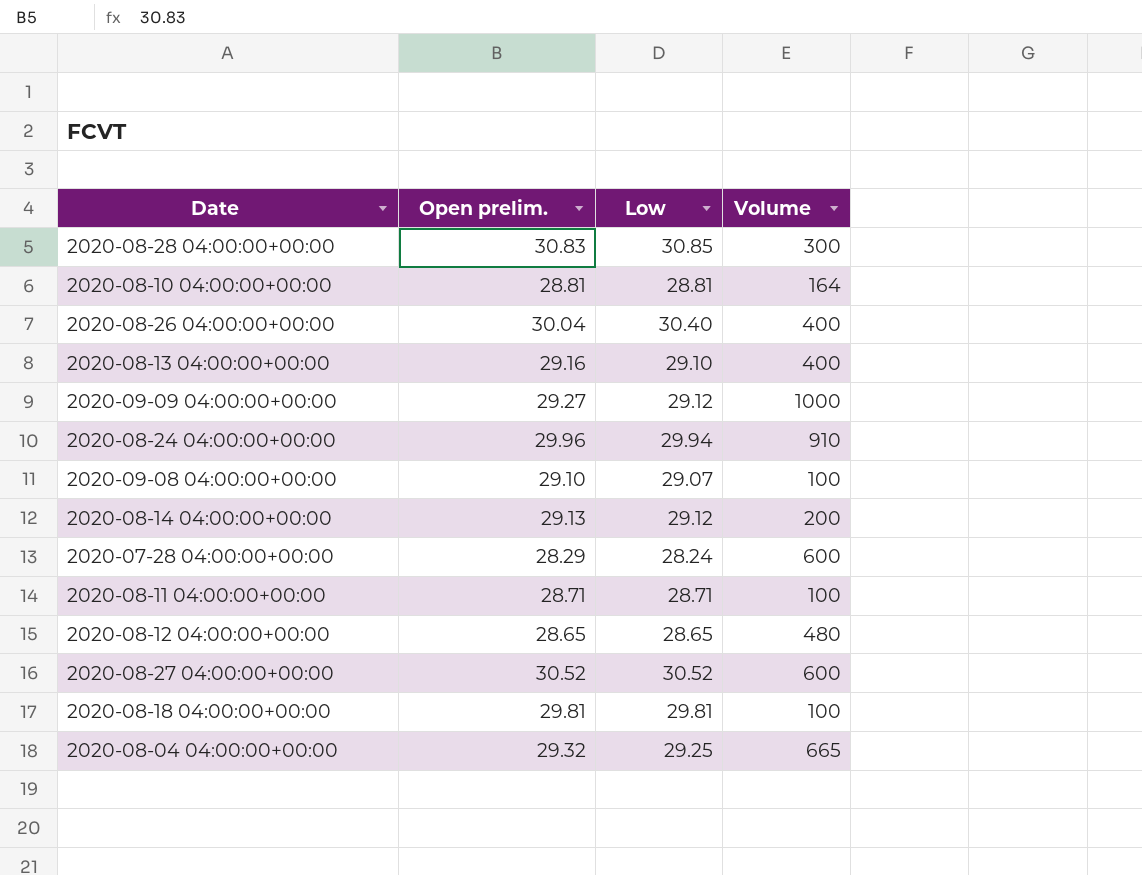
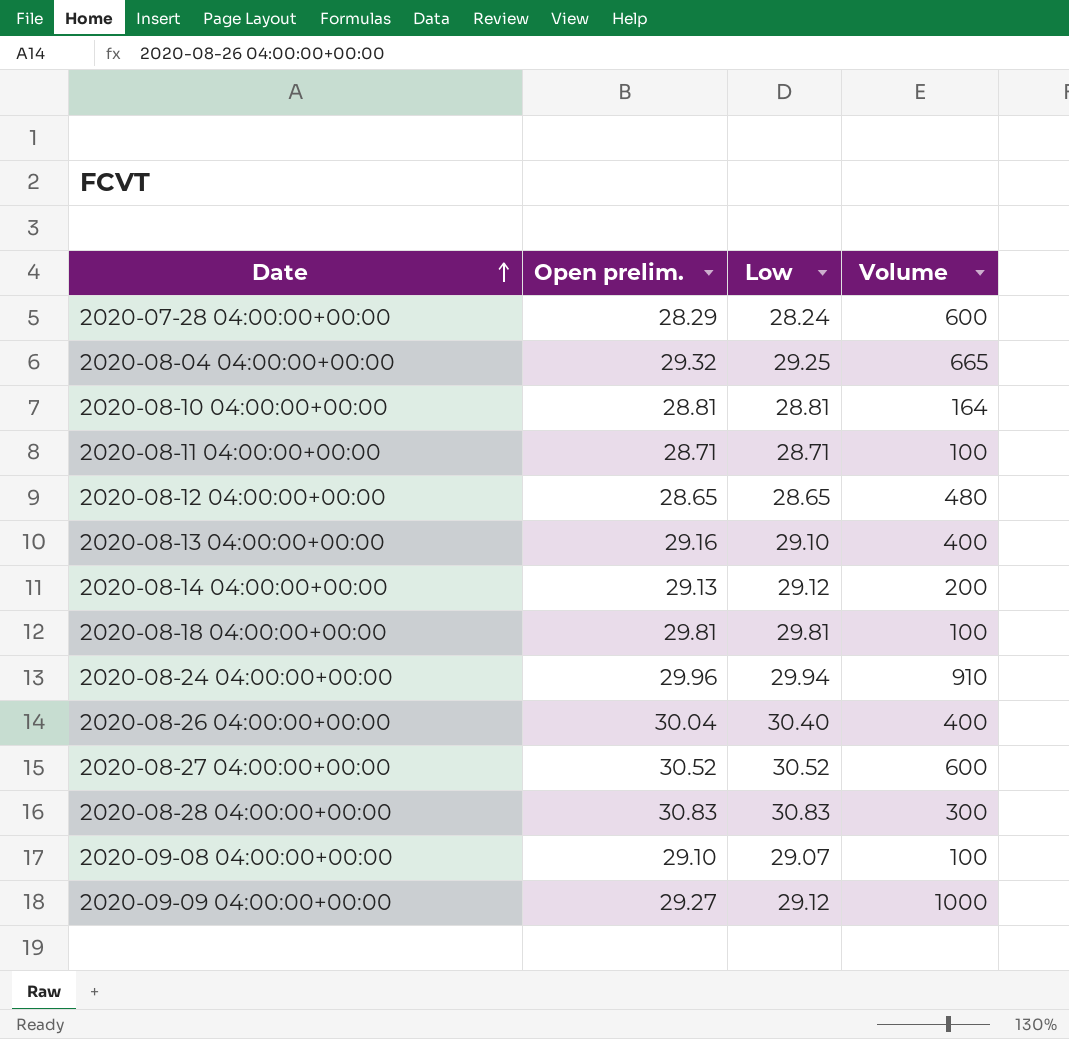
row order: none -> Date ascending
2020-08-28 04:00:00+00:00 | Low: 30.85 -> 30.83

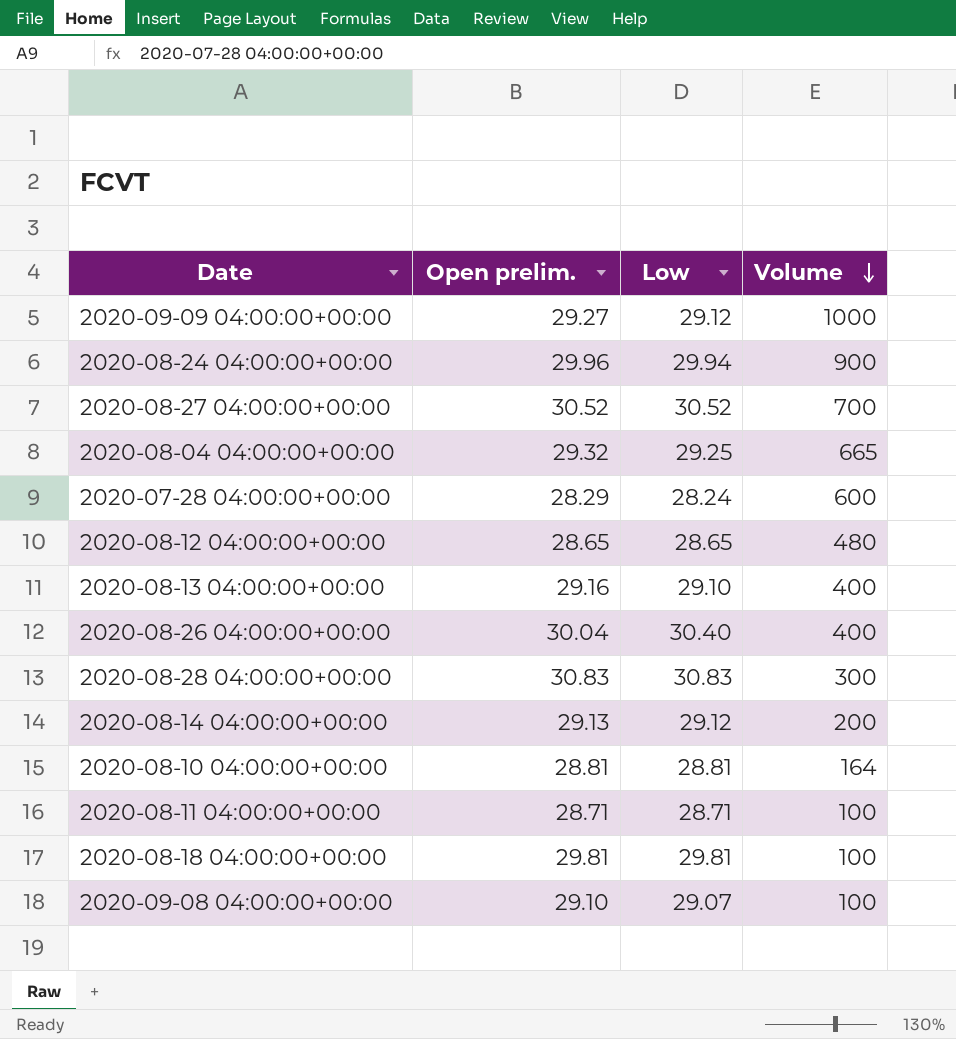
row order: Date ascending -> Volume descending
2020-08-24 04:00:00+00:00 | Volume: 910 -> 900
2020-08-27 04:00:00+00:00 | Volume: 600 -> 700

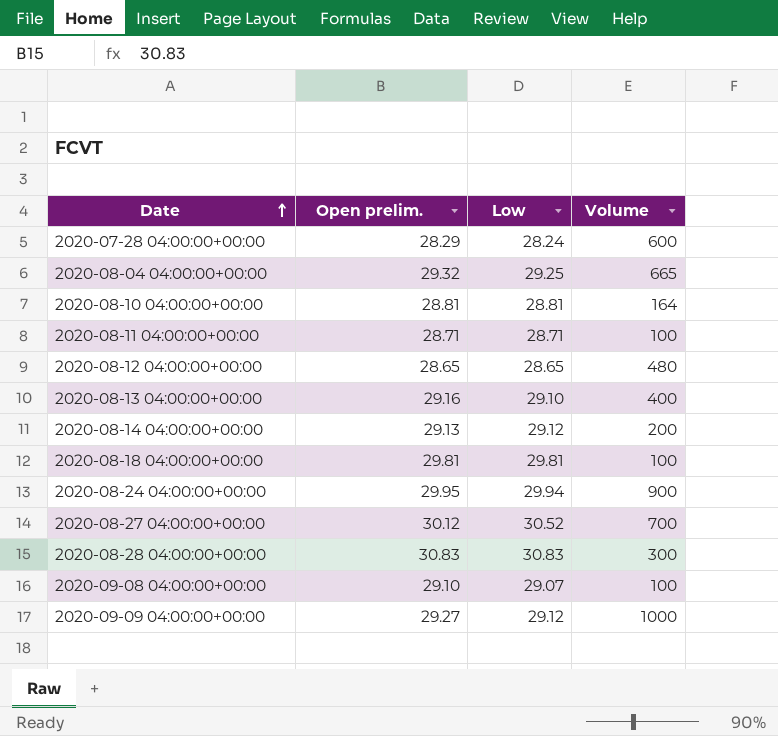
row order: Volume descending -> Date ascending
row 2020-08-26 04:00:00+00:00: 30.04 | 30.40 | 400 -> none
2020-08-24 04:00:00+00:00 | Open prelim.: 29.96 -> 29.95
2020-08-27 04:00:00+00:00 | Open prelim.: 30.52 -> 30.12

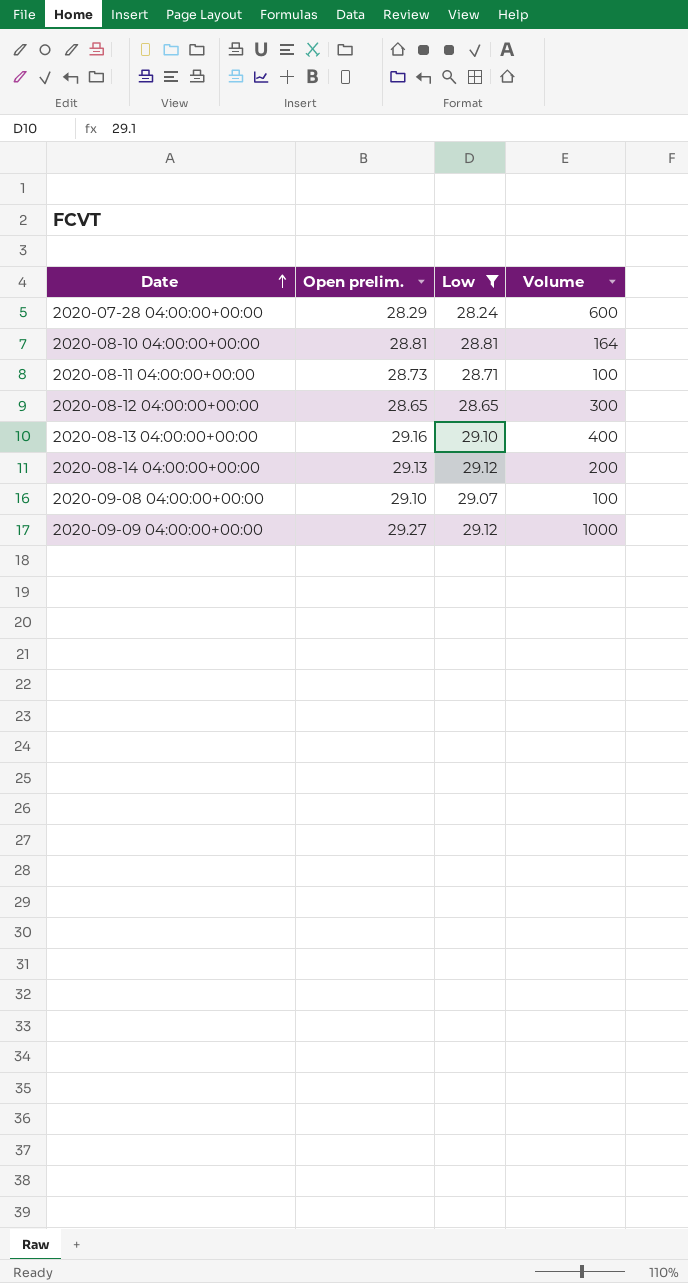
filter: none -> Low <= 29.12
2020-08-11 04:00:00+00:00 | Open prelim.: 28.71 -> 28.73
2020-08-12 04:00:00+00:00 | Volume: 480 -> 300

